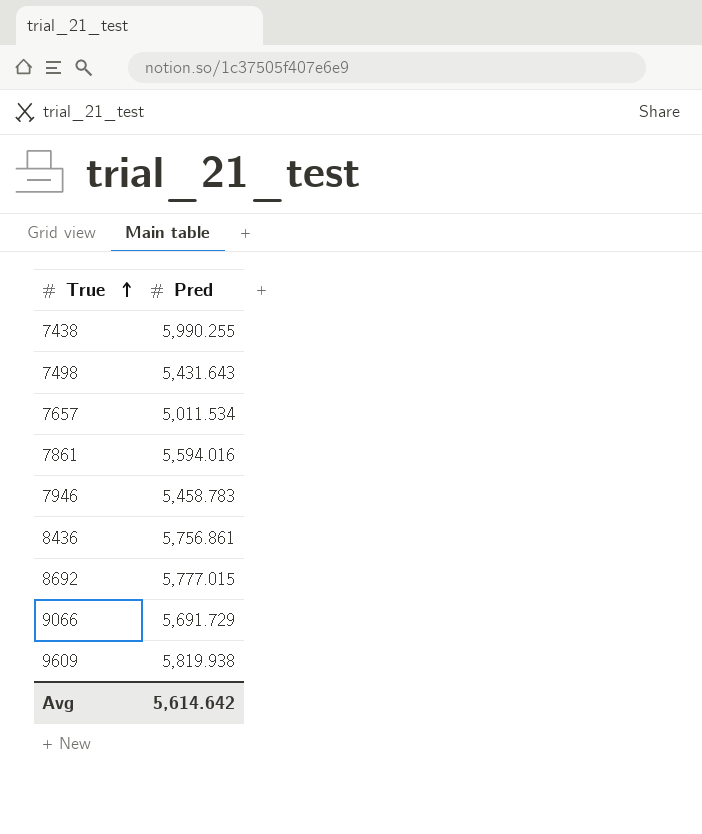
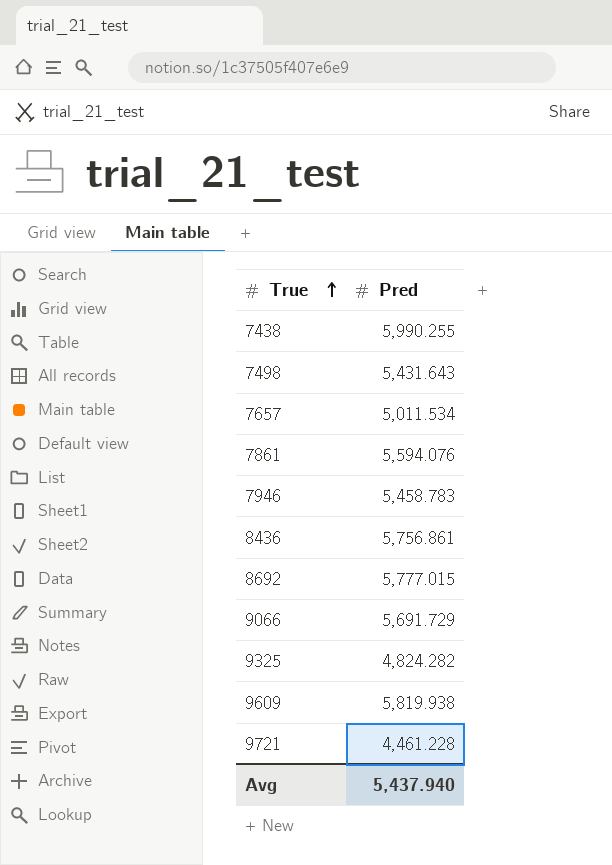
7861 | Pred: 5,594.016 -> 5,594.076
row 9325: none -> 4,824.282
row 9721: none -> 4,461.228
Avg | Pred: 5,614.642 -> 5,437.940

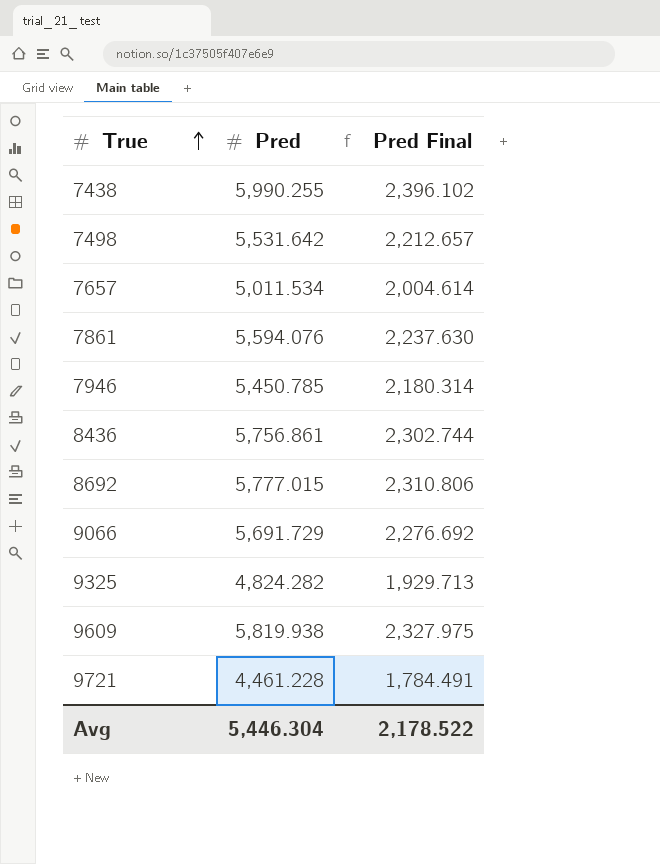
column Pred Final | formula: none -> [Pred] * 0.4
7498 | Pred: 5,431.643 -> 5,531.642
7946 | Pred: 5,458.783 -> 5,450.785
Avg | Pred: 5,437.940 -> 5,446.304

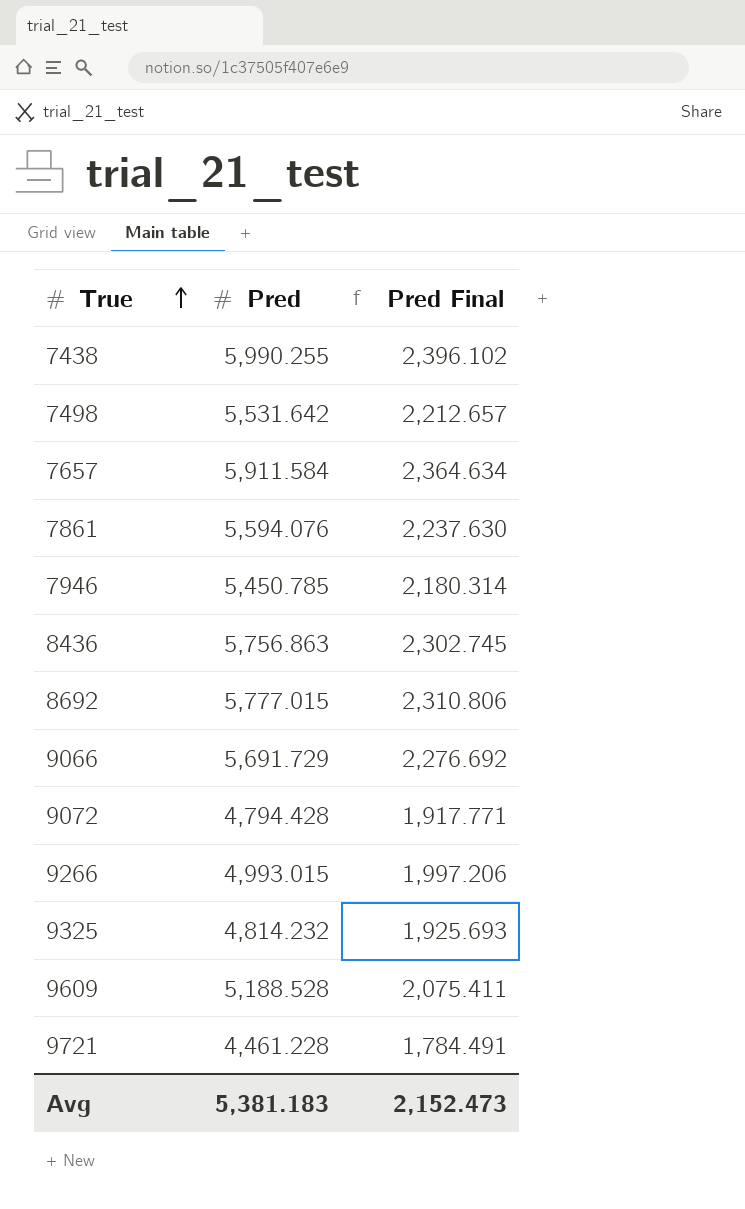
7657 | Pred: 5,011.534 -> 5,911.584
7657 | Pred Final: 2,004.614 -> 2,364.634
8436 | Pred: 5,756.861 -> 5,756.863
8436 | Pred Final: 2,302.744 -> 2,302.745
row 9072: none -> 4,794.428 | 1,917.771
row 9266: none -> 4,993.015 | 1,997.206
9325 | Pred: 4,824.282 -> 4,814.232
9325 | Pred Final: 1,929.713 -> 1,925.693
9609 | Pred: 5,819.938 -> 5,188.528
9609 | Pred Final: 2,327.975 -> 2,075.411
Avg | Pred: 5,446.304 -> 5,381.183
Avg | Pred Final: 2,178.522 -> 2,152.473

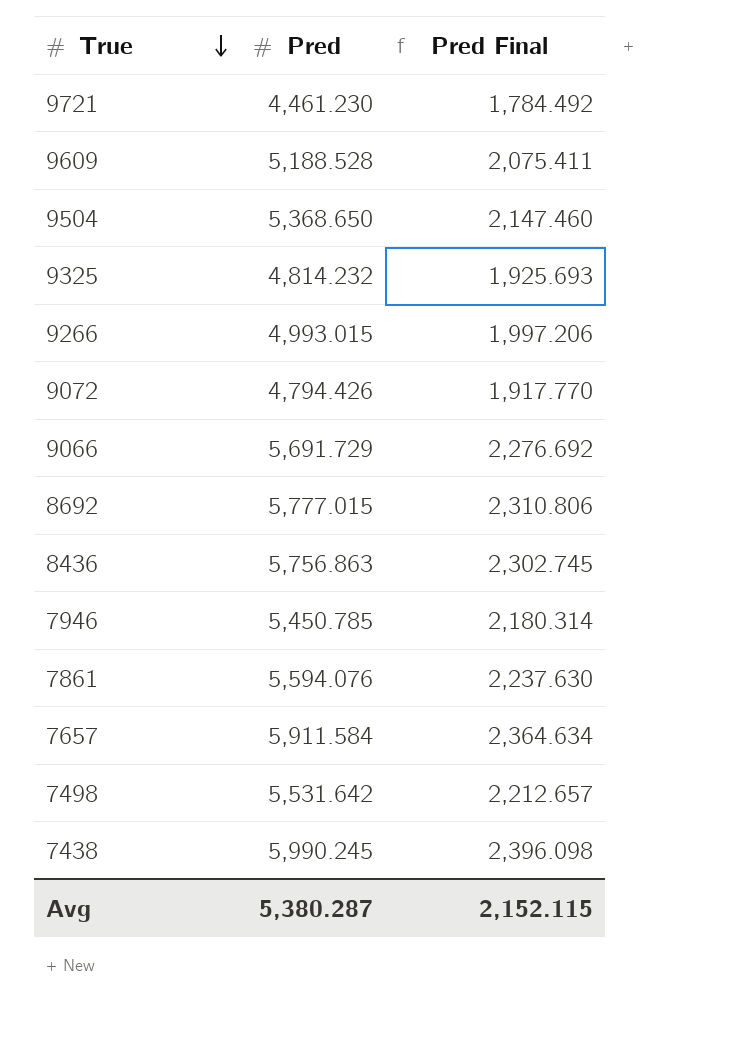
row order: True ascending -> True descending
9721 | Pred: 4,461.228 -> 4,461.230
9721 | Pred Final: 1,784.491 -> 1,784.492
row 9504: none -> 5,368.650 | 2,147.460
9072 | Pred: 4,794.428 -> 4,794.426
9072 | Pred Final: 1,917.771 -> 1,917.770
7438 | Pred: 5,990.255 -> 5,990.245
7438 | Pred Final: 2,396.102 -> 2,396.098
Avg | Pred: 5,381.183 -> 5,380.287
Avg | Pred Final: 2,152.473 -> 2,152.115

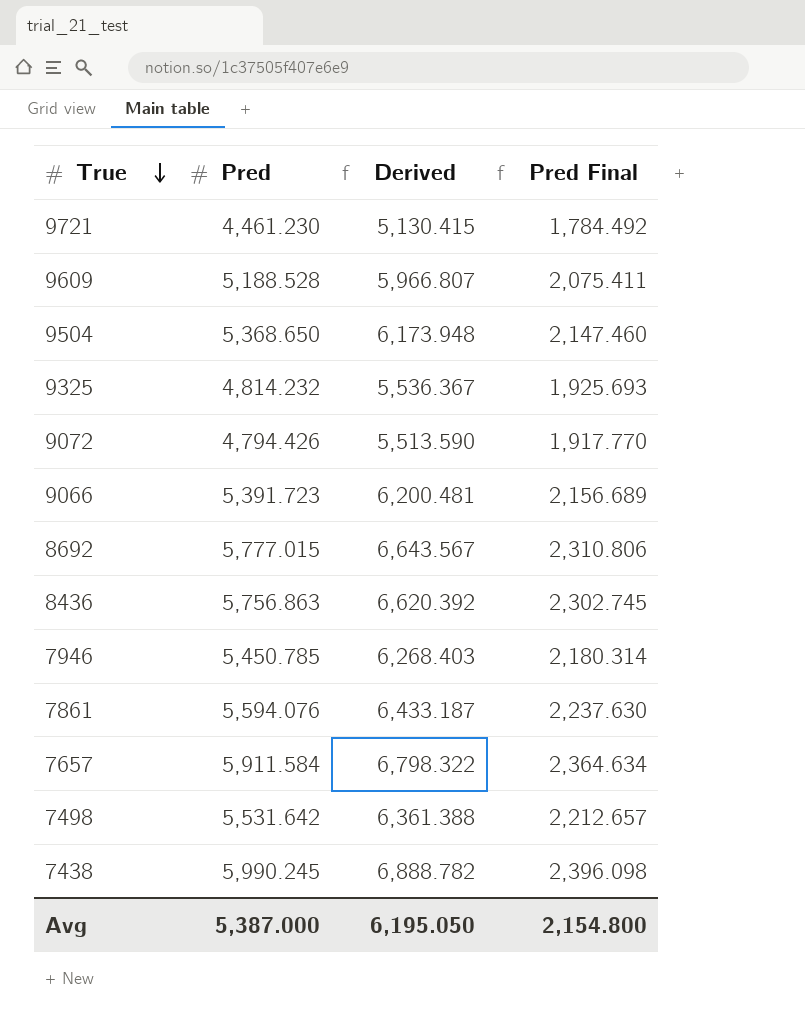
column Derived | formula: none -> [Pred] * 1.15
row 9266: 4,993.015 | 1,997.206 -> none
9066 | Pred: 5,691.729 -> 5,391.723
9066 | Pred Final: 2,276.692 -> 2,156.689
Avg | Pred: 5,380.287 -> 5,387.000
Avg | Pred Final: 2,152.115 -> 2,154.800

